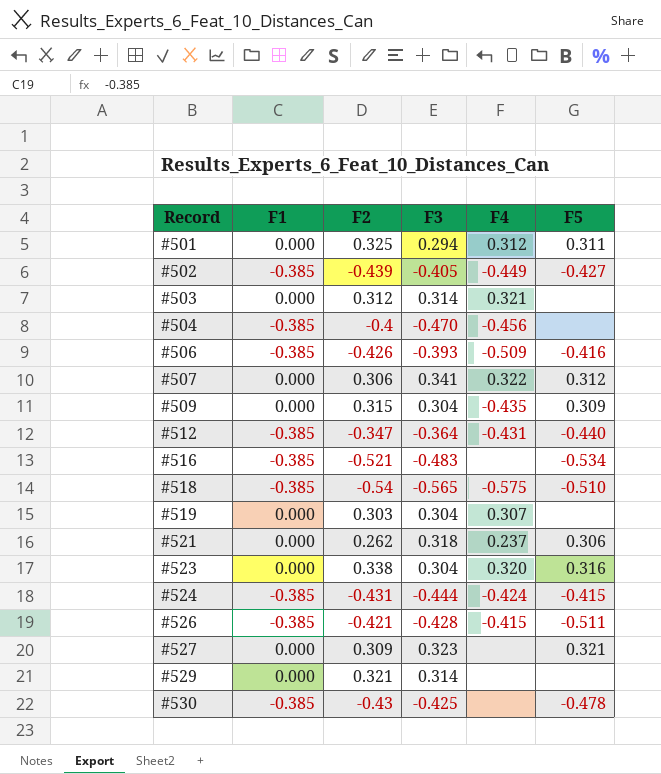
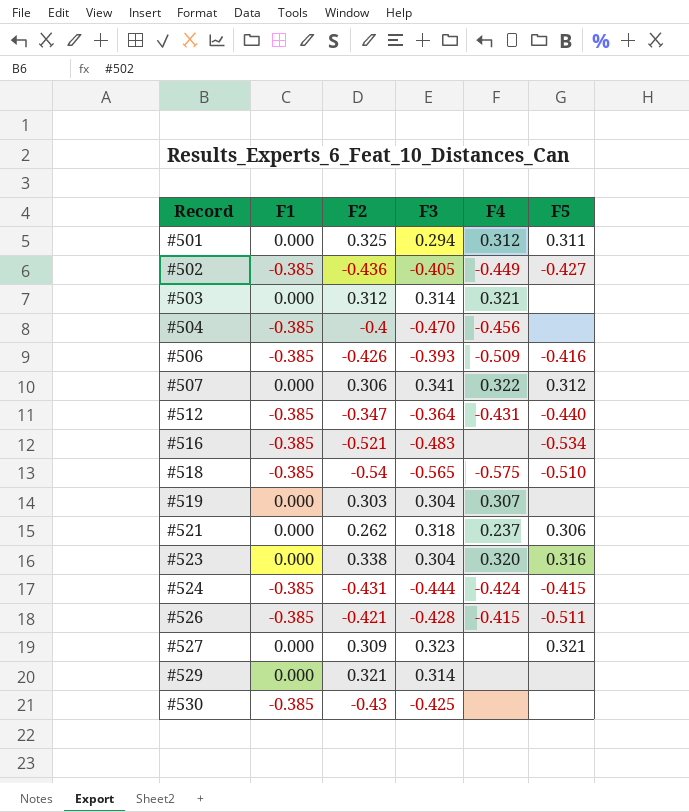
row #509: 0.000 | 0.315 | 0.304 | -0.435 | 0.309 -> none
#502 | F2: -0.439 -> -0.436
#530 | F5: -0.478 -> none

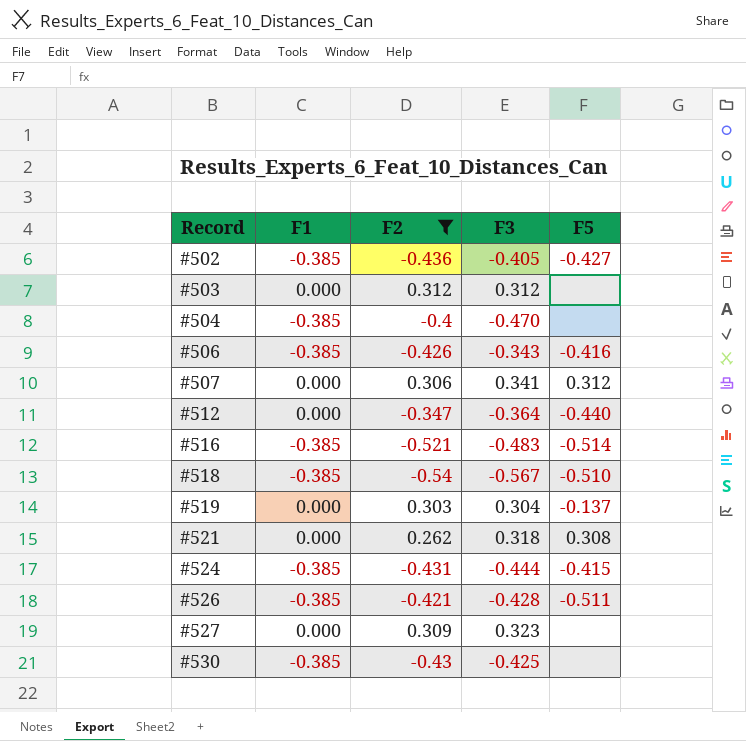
filter: none -> F2 <= 0.312
column F4 | position: 5 -> none
#503 | F3: 0.314 -> 0.312
#506 | F3: -0.393 -> -0.343
#512 | F1: -0.385 -> 0.000
#516 | F5: -0.534 -> -0.514
#518 | F3: -0.565 -> -0.567
#519 | F5: none -> -0.137
#521 | F5: 0.306 -> 0.308
#527 | F5: 0.321 -> none

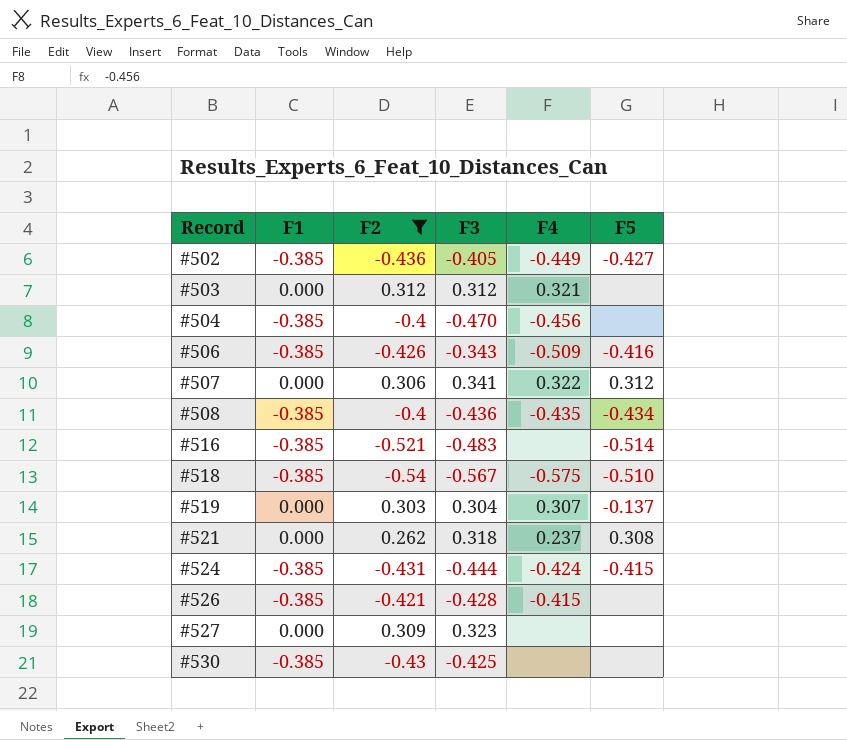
column F4 | position: none -> 5
row #512: 0.000 | -0.347 | -0.364 | -0.440 -> none
row #508: none -> -0.385 | -0.4 | -0.436 | -0.435 | -0.434
#526 | F5: -0.511 -> none

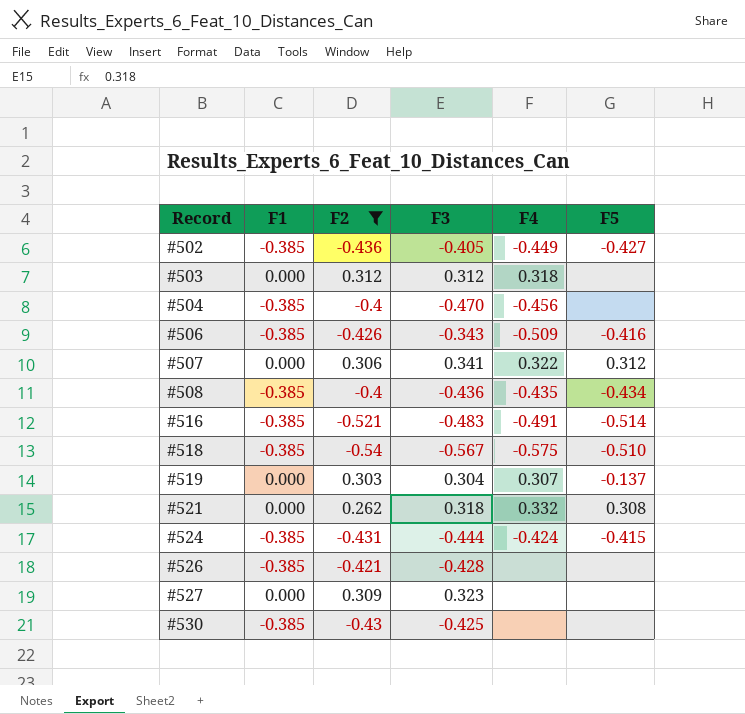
#503 | F4: 0.321 -> 0.318
#516 | F4: none -> -0.491
#521 | F4: 0.237 -> 0.332
#526 | F4: -0.415 -> none

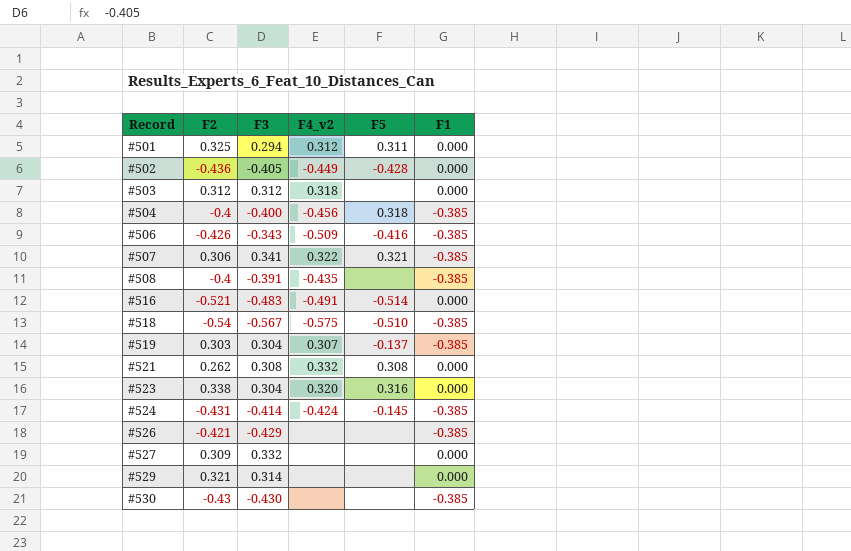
filter: F2 <= 0.312 -> none
column name: F4 -> F4_v2
column F1 | position: 2 -> 6
#502 | F5: -0.427 -> -0.428
#502 | F1: -0.385 -> 0.000
#504 | F3: -0.470 -> -0.400
#504 | F5: none -> 0.318
#507 | F5: 0.312 -> 0.321
#507 | F1: 0.000 -> -0.385
#508 | F3: -0.436 -> -0.391
#508 | F5: -0.434 -> none
#516 | F1: -0.385 -> 0.000
#519 | F1: 0.000 -> -0.385
#521 | F3: 0.318 -> 0.308
#524 | F3: -0.444 -> -0.414
#524 | F5: -0.415 -> -0.145
#526 | F3: -0.428 -> -0.429
#527 | F3: 0.323 -> 0.332
#530 | F3: -0.425 -> -0.430

